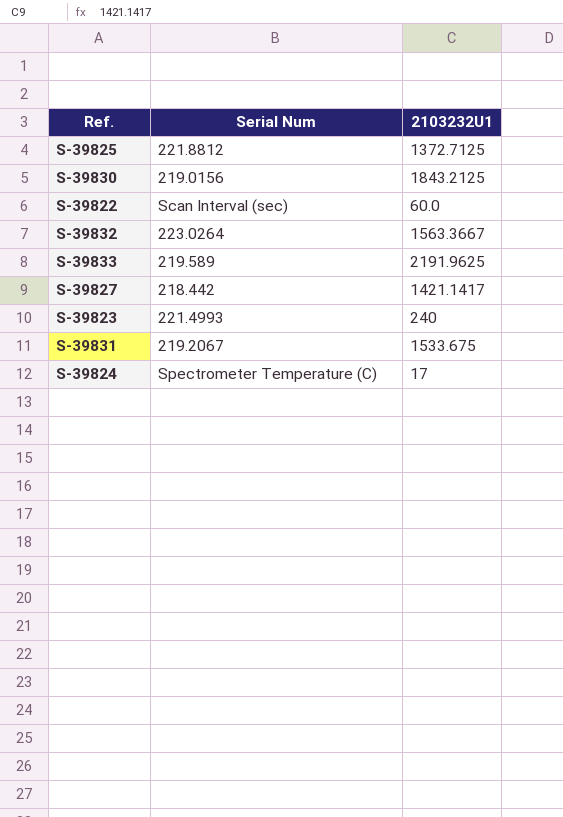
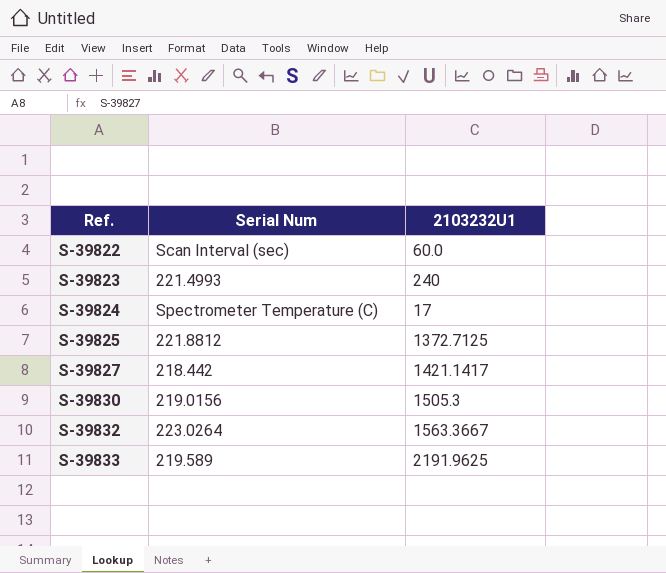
row order: none -> Ref. ascending
row S-39831: 219.2067 | 1533.675 -> none
S-39830 | 2103232U1: 1843.2125 -> 1505.3

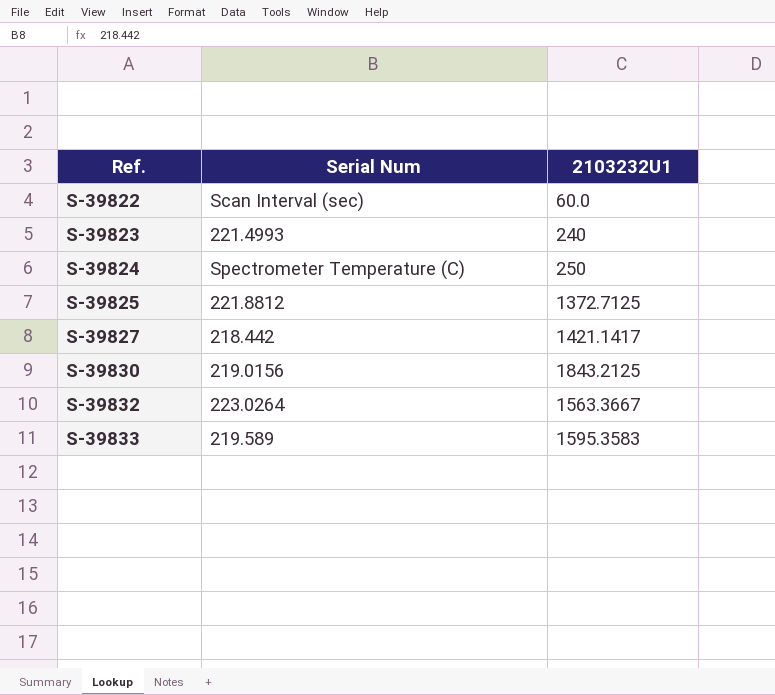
S-39824 | 2103232U1: 17 -> 250
S-39830 | 2103232U1: 1505.3 -> 1843.2125
S-39833 | 2103232U1: 2191.9625 -> 1595.3583

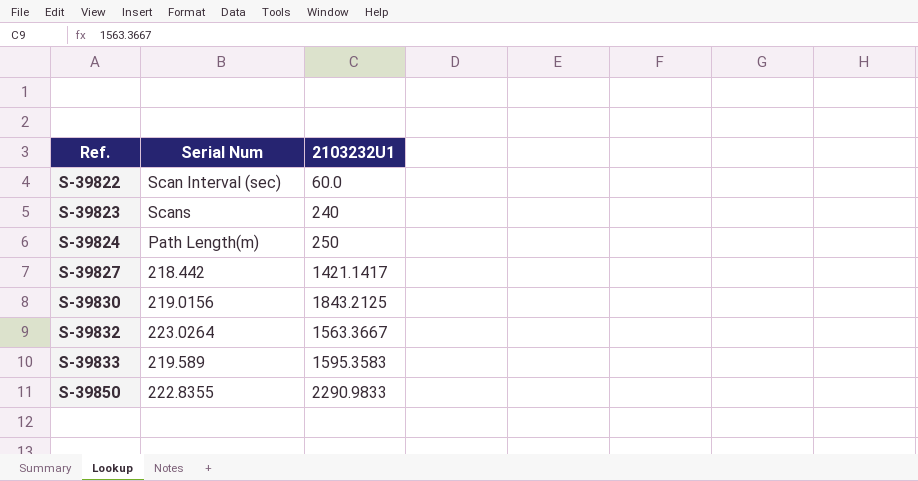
row S-39825: 221.8812 | 1372.7125 -> none
S-39823 | Serial Num: 221.4993 -> Scans
S-39824 | Serial Num: Spectrometer Temperature (C) -> Path Length(m)
row S-39850: none -> 222.8355 | 2290.9833

